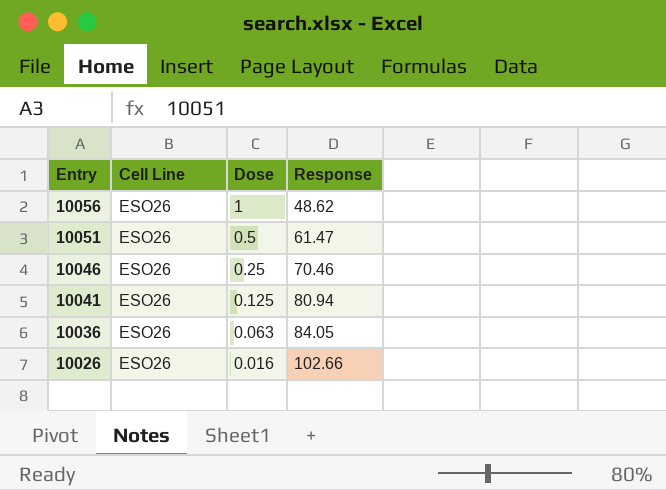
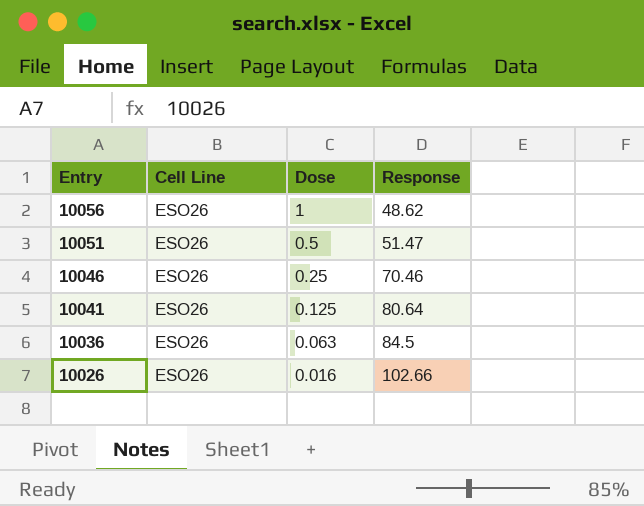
10051 | Response: 61.47 -> 51.47
10041 | Response: 80.94 -> 80.64
10036 | Response: 84.05 -> 84.5

